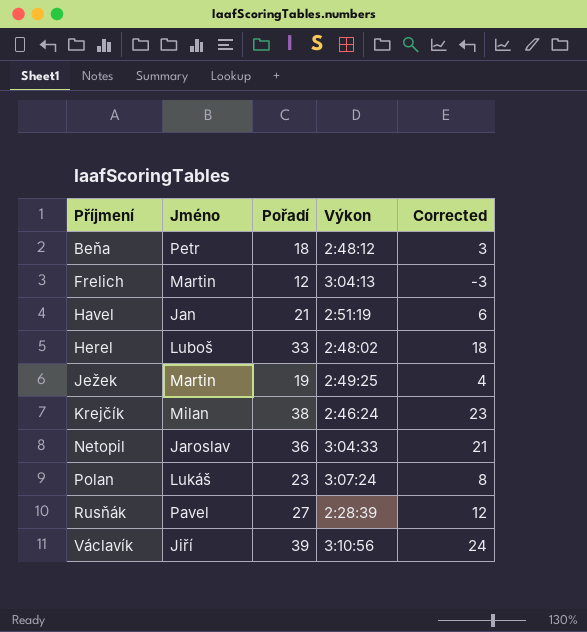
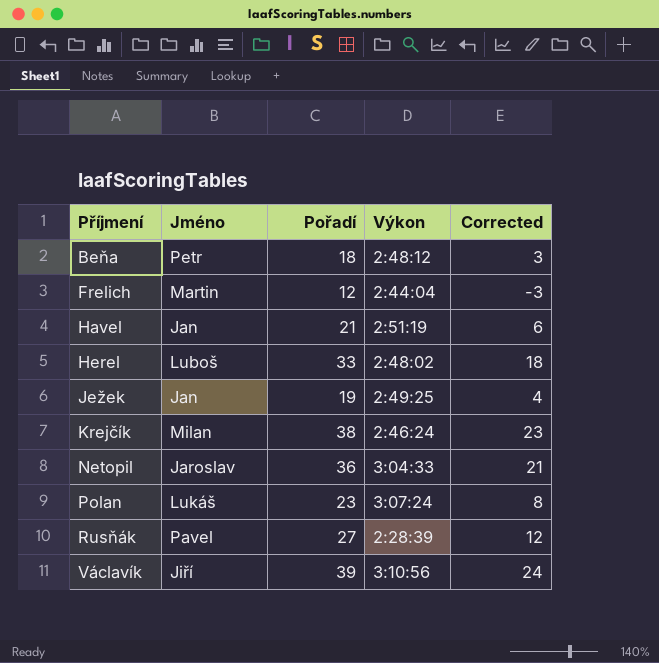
Frelich | Výkon: 3:04:13 -> 2:44:04
Ježek | Jméno: Martin -> Jan

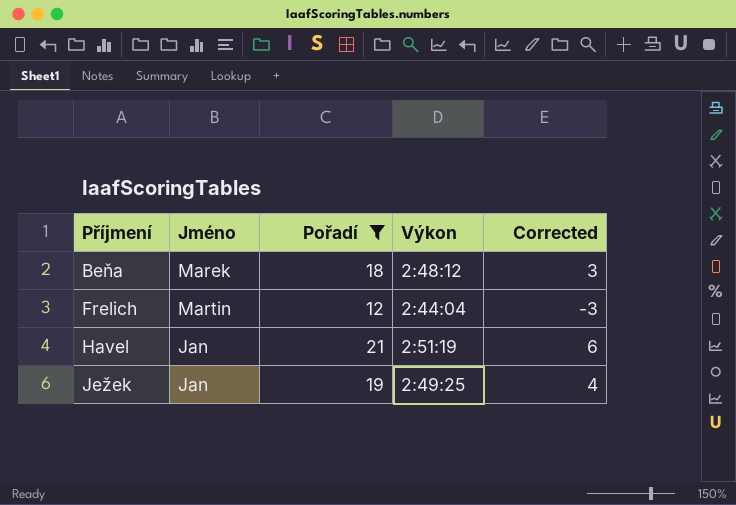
filter: none -> Pořadí <= 21
Beňa | Jméno: Petr -> Marek

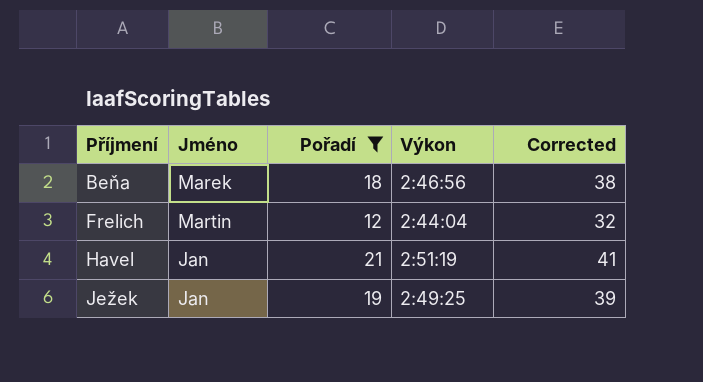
column Corrected | formula: [Pořadí] - 15 -> [Pořadí] + 20
Beňa | Výkon: 2:48:12 -> 2:46:56

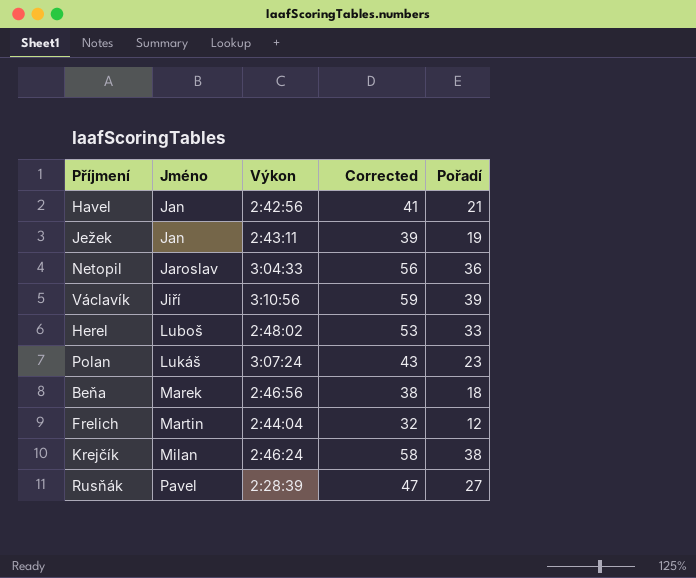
filter: Pořadí <= 21 -> none
row order: Příjmení ascending -> Jméno ascending
column Pořadí | position: 3 -> 5
Havel | Výkon: 2:51:19 -> 2:42:56
Ježek | Výkon: 2:49:25 -> 2:43:11

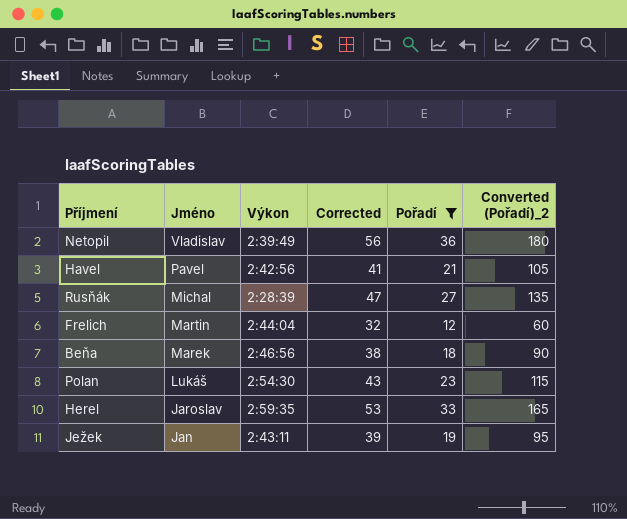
filter: none -> Pořadí <= 36
row order: Jméno ascending -> Jméno descending
column Converted (Pořadí)_2 | formula: none -> [Pořadí] * 5
Netopil | Jméno: Jaroslav -> Vladislav
Netopil | Výkon: 3:04:33 -> 2:39:49
Havel | Jméno: Jan -> Pavel
Rusňák | Jméno: Pavel -> Michal
Polan | Výkon: 3:07:24 -> 2:54:30
Herel | Jméno: Luboš -> Jaroslav
Herel | Výkon: 2:48:02 -> 2:59:35

